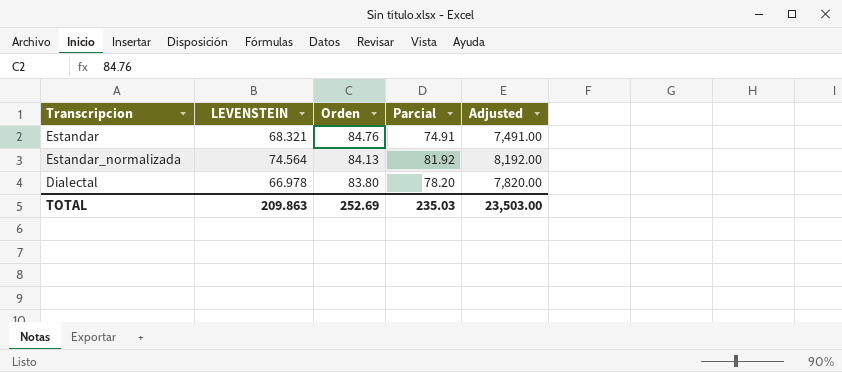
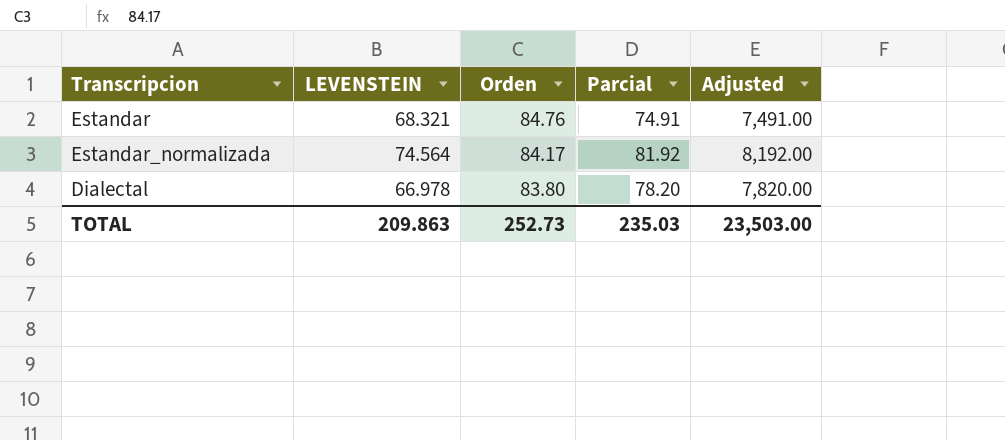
Estandar_normalizada | Orden: 84.13 -> 84.17
TOTAL | Orden: 252.69 -> 252.73

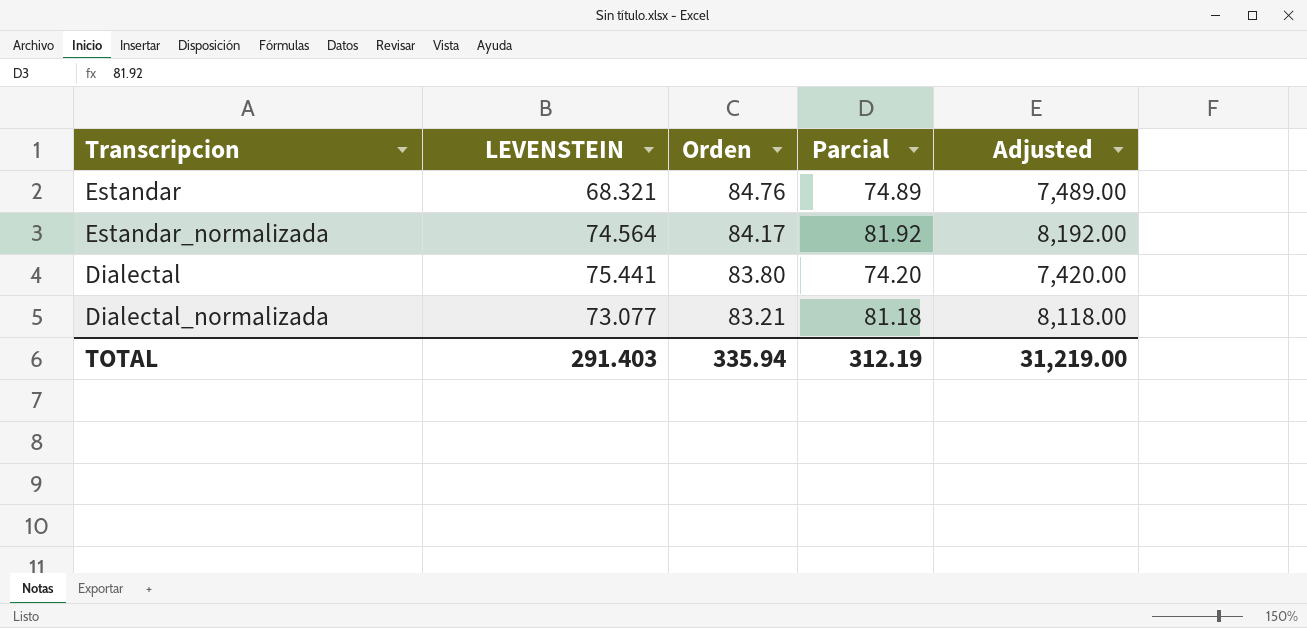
Estandar | Parcial: 74.91 -> 74.89
Estandar | Adjusted: 7,491.00 -> 7,489.00
Dialectal | LEVENSTEIN: 66.978 -> 75.441
Dialectal | Parcial: 78.20 -> 74.20
Dialectal | Adjusted: 7,820.00 -> 7,420.00
row Dialectal_normalizada: none -> 73.077 | 83.21 | 81.18 | 8,118.00
TOTAL | LEVENSTEIN: 209.863 -> 291.403
TOTAL | Orden: 252.73 -> 335.94
TOTAL | Parcial: 235.03 -> 312.19
TOTAL | Adjusted: 23,503.00 -> 31,219.00

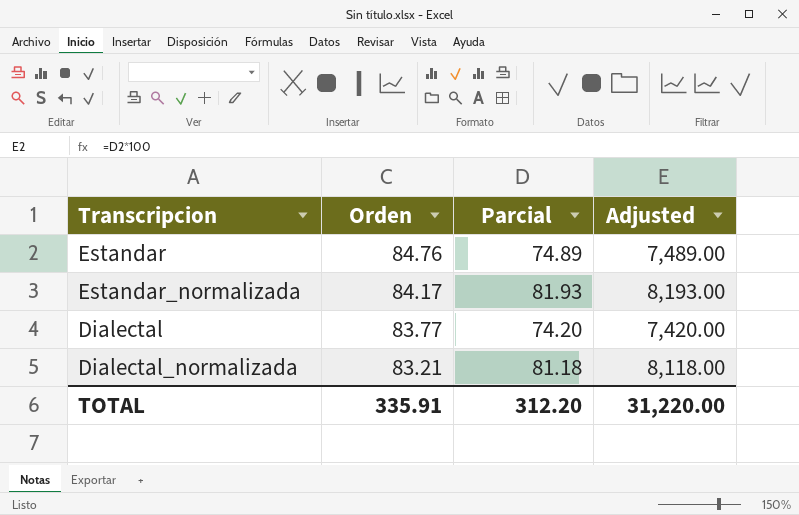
column LEVENSTEIN | position: 2 -> none
Estandar_normalizada | Parcial: 81.92 -> 81.93
Estandar_normalizada | Adjusted: 8,192.00 -> 8,193.00
Dialectal | Orden: 83.80 -> 83.77
TOTAL | Orden: 335.94 -> 335.91
TOTAL | Parcial: 312.19 -> 312.20
TOTAL | Adjusted: 31,219.00 -> 31,220.00

